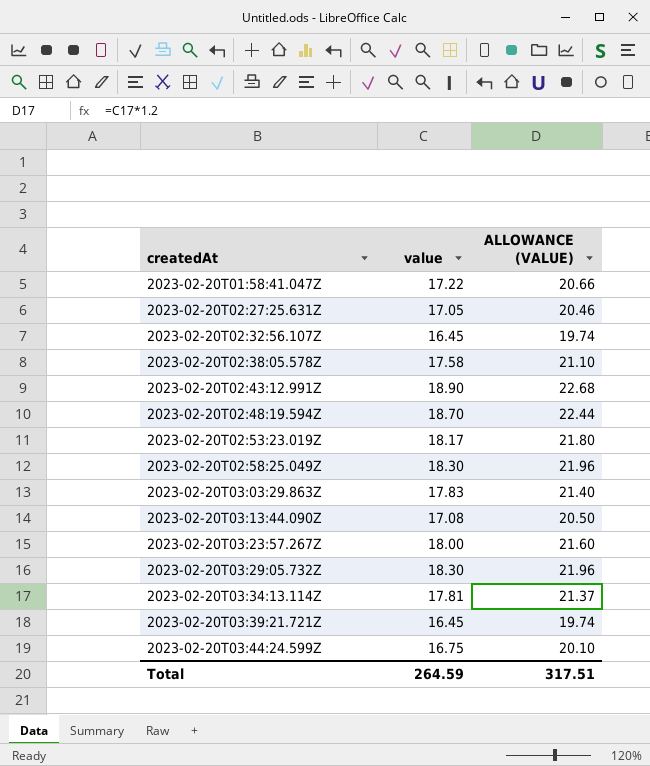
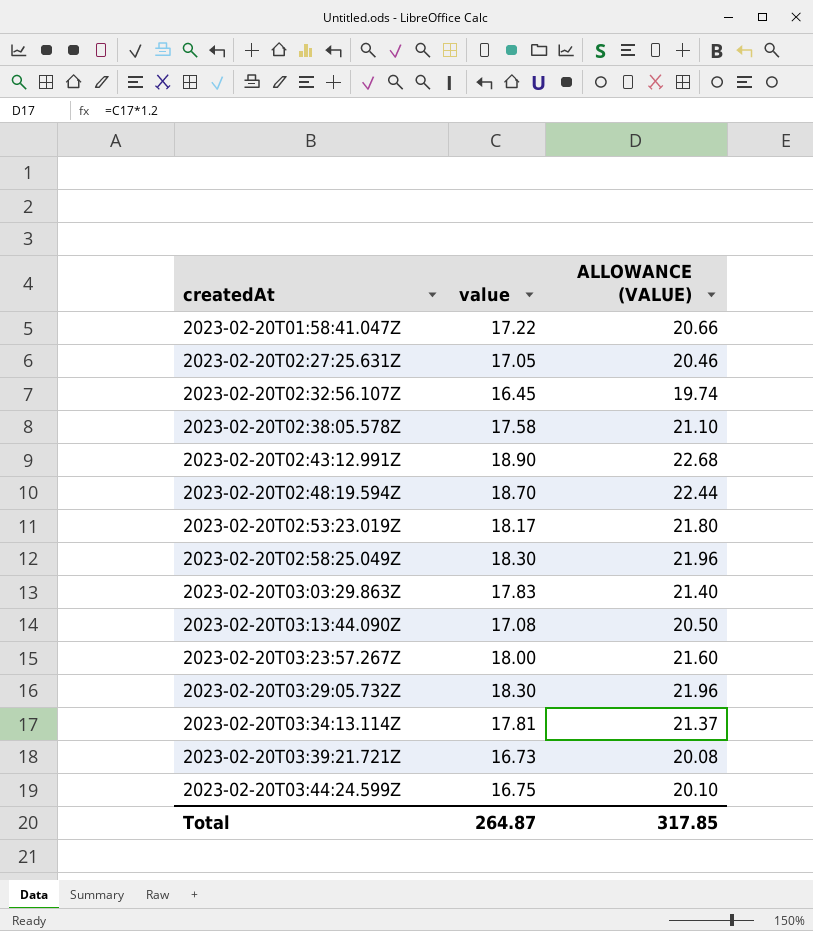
2023-02-20T03:39:21.721Z | value: 16.45 -> 16.73
2023-02-20T03:39:21.721Z | ALLOWANCE (VALUE): 19.74 -> 20.08
Total | value: 264.59 -> 264.87
Total | ALLOWANCE (VALUE): 317.51 -> 317.85

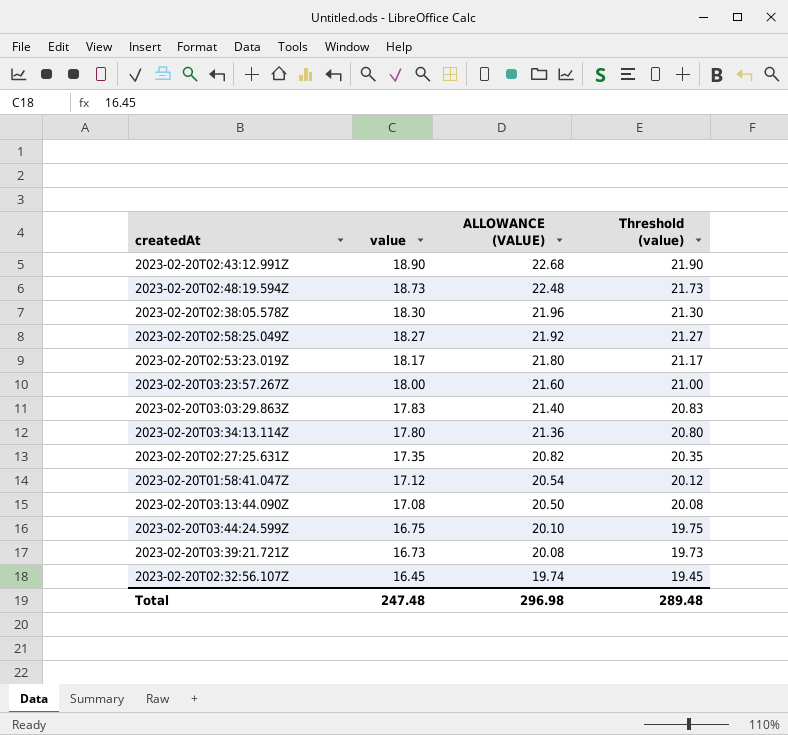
row order: createdAt ascending -> value descending
column Threshold (value) | formula: none -> [value] + 3
row 2023-02-20T03:29:05.732Z: 18.30 | 21.96 -> none
2023-02-20T02:48:19.594Z | value: 18.70 -> 18.73
2023-02-20T02:48:19.594Z | ALLOWANCE (VALUE): 22.44 -> 22.48
2023-02-20T02:38:05.578Z | value: 17.58 -> 18.30
2023-02-20T02:38:05.578Z | ALLOWANCE (VALUE): 21.10 -> 21.96
2023-02-20T02:58:25.049Z | value: 18.30 -> 18.27
2023-02-20T02:58:25.049Z | ALLOWANCE (VALUE): 21.96 -> 21.92
2023-02-20T03:34:13.114Z | value: 17.81 -> 17.80
2023-02-20T03:34:13.114Z | ALLOWANCE (VALUE): 21.37 -> 21.36
2023-02-20T02:27:25.631Z | value: 17.05 -> 17.35
2023-02-20T02:27:25.631Z | ALLOWANCE (VALUE): 20.46 -> 20.82
2023-02-20T01:58:41.047Z | value: 17.22 -> 17.12
2023-02-20T01:58:41.047Z | ALLOWANCE (VALUE): 20.66 -> 20.54
Total | value: 264.87 -> 247.48
Total | ALLOWANCE (VALUE): 317.85 -> 296.98

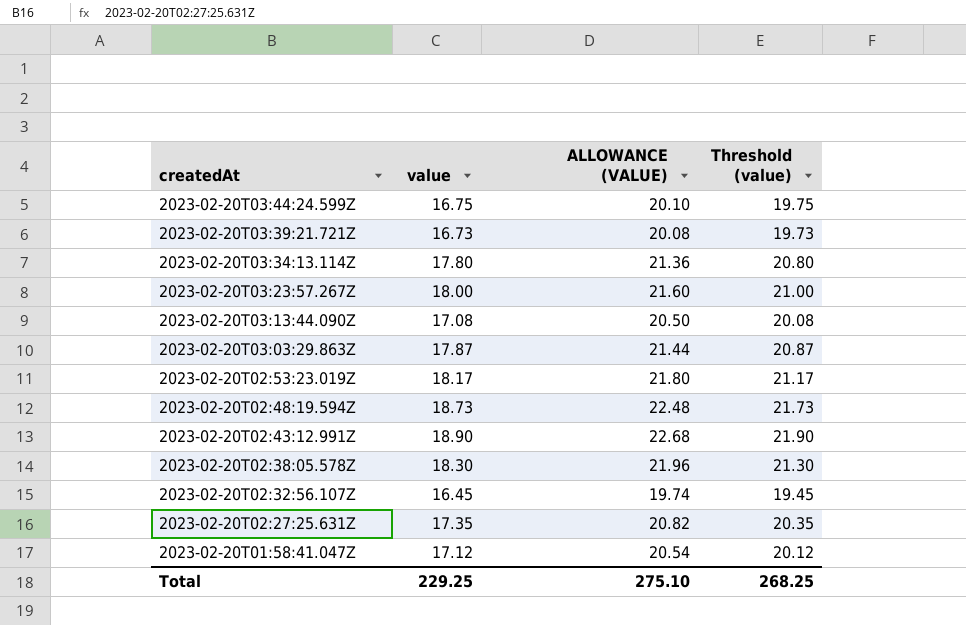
row order: value descending -> createdAt descending
row 2023-02-20T02:58:25.049Z: 18.27 | 21.92 | 21.27 -> none
2023-02-20T03:03:29.863Z | value: 17.83 -> 17.87
2023-02-20T03:03:29.863Z | ALLOWANCE (VALUE): 21.40 -> 21.44
2023-02-20T03:03:29.863Z | Threshold (value): 20.83 -> 20.87
Total | value: 247.48 -> 229.25
Total | ALLOWANCE (VALUE): 296.98 -> 275.10
Total | Threshold (value): 289.48 -> 268.25

